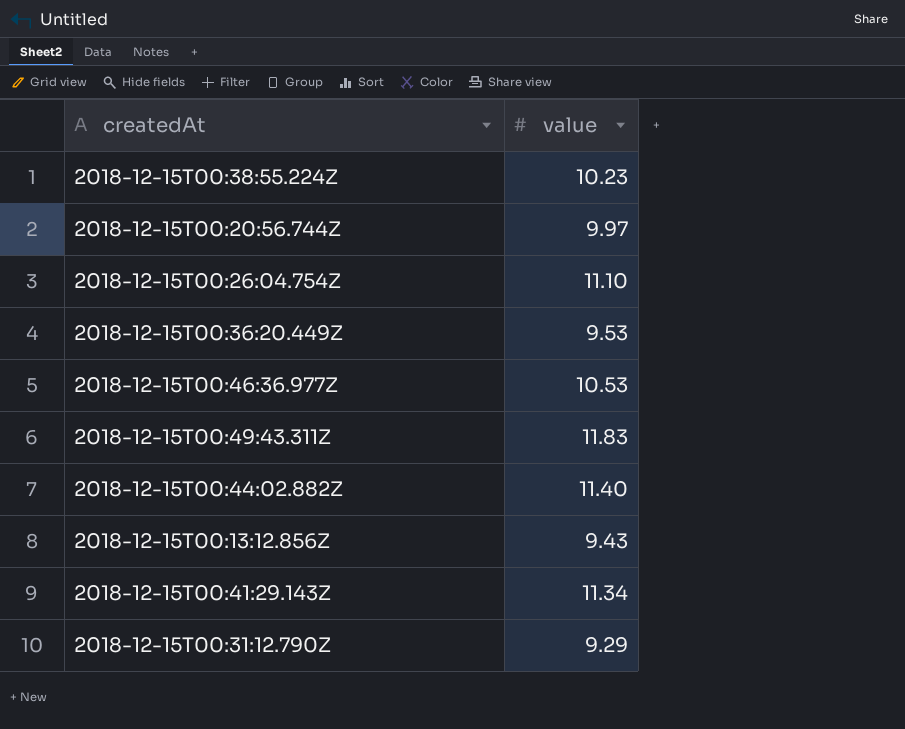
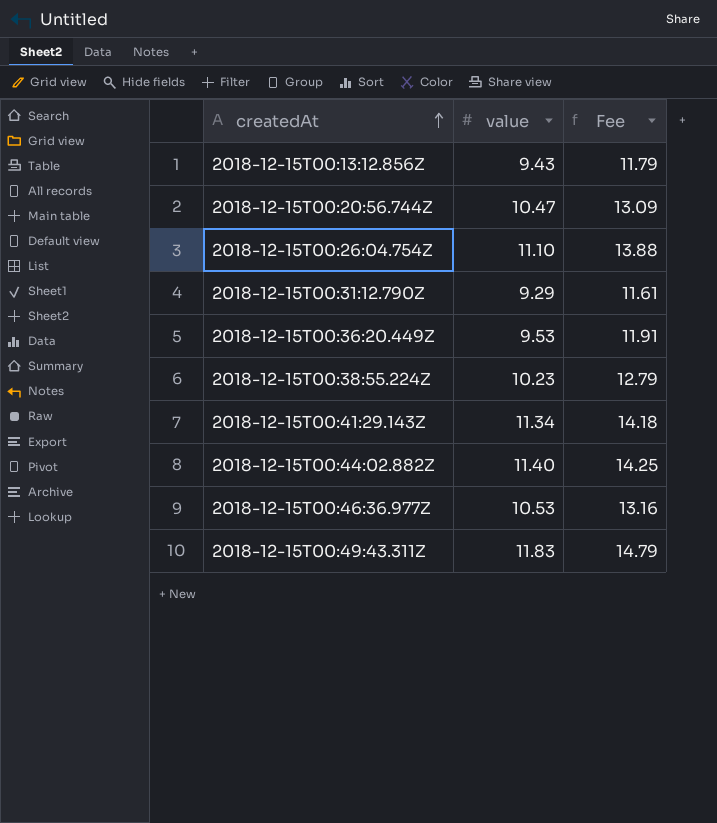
row order: none -> createdAt ascending
column Fee | formula: none -> [value] * 1.25
2018-12-15T00:20:56.744Z | value: 9.97 -> 10.47

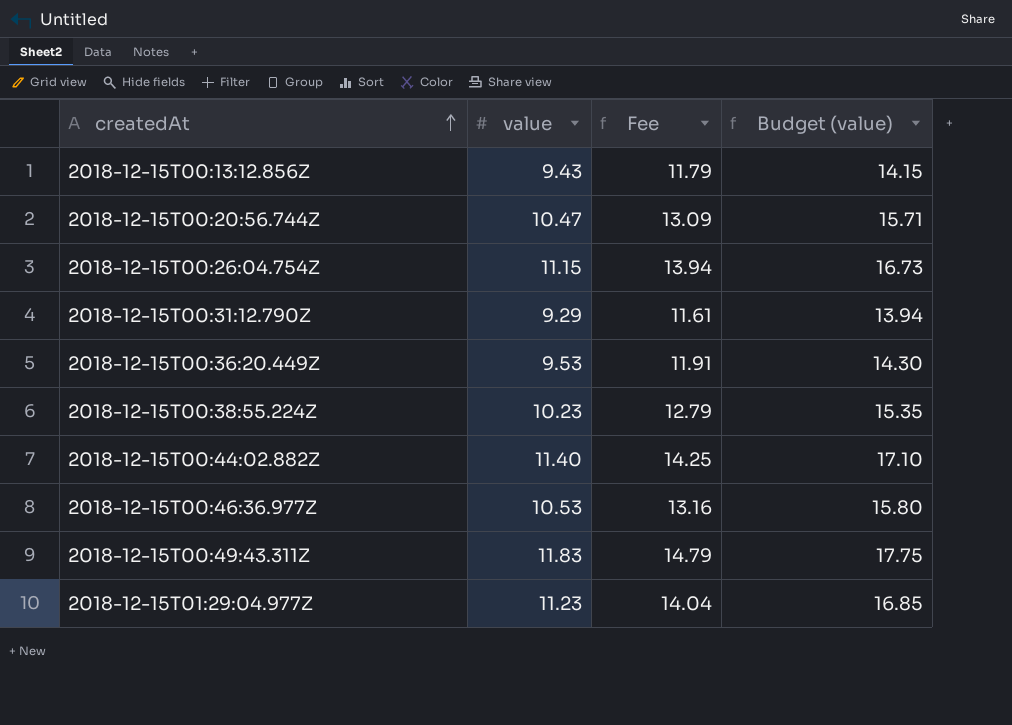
column Budget (value) | formula: none -> [value] * 1.5
row 2018-12-15T00:41:29.143Z: 11.34 | 14.18 -> none
2018-12-15T00:26:04.754Z | value: 11.10 -> 11.15
2018-12-15T00:26:04.754Z | Fee: 13.88 -> 13.94
row 2018-12-15T01:29:04.977Z: none -> 11.23 | 14.04 | 16.85

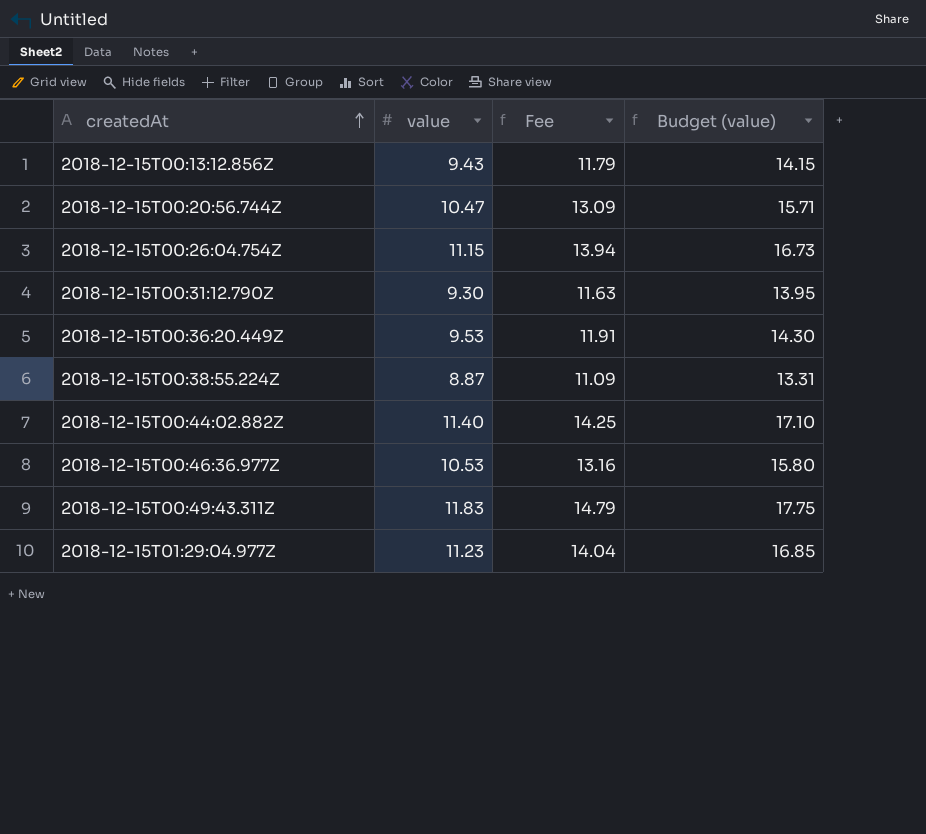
2018-12-15T00:31:12.790Z | value: 9.29 -> 9.30
2018-12-15T00:31:12.790Z | Fee: 11.61 -> 11.63
2018-12-15T00:31:12.790Z | Budget (value): 13.94 -> 13.95
2018-12-15T00:38:55.224Z | value: 10.23 -> 8.87
2018-12-15T00:38:55.224Z | Fee: 12.79 -> 11.09
2018-12-15T00:38:55.224Z | Budget (value): 15.35 -> 13.31

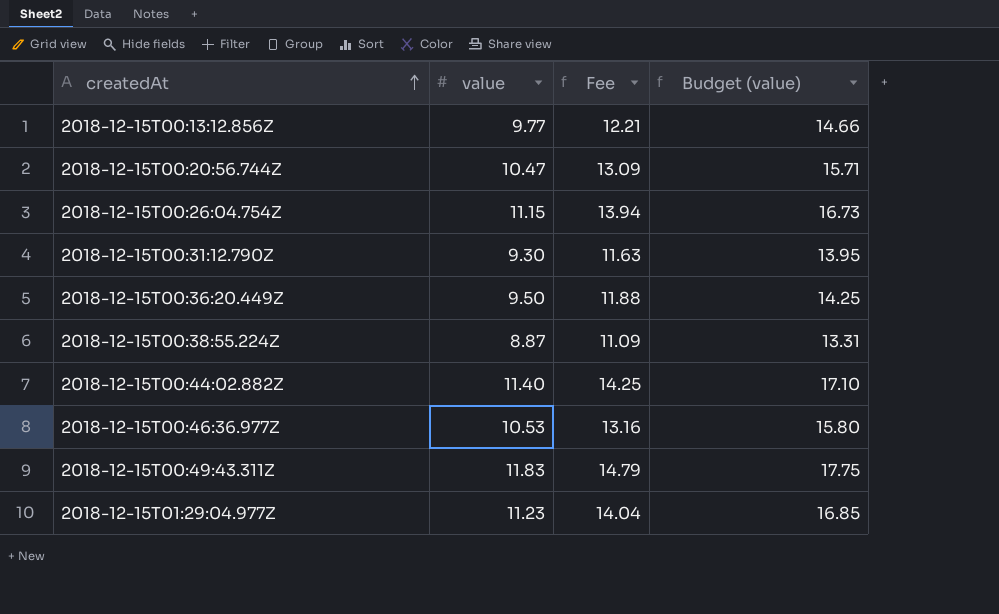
2018-12-15T00:13:12.856Z | value: 9.43 -> 9.77
2018-12-15T00:13:12.856Z | Fee: 11.79 -> 12.21
2018-12-15T00:13:12.856Z | Budget (value): 14.15 -> 14.66
2018-12-15T00:36:20.449Z | value: 9.53 -> 9.50
2018-12-15T00:36:20.449Z | Fee: 11.91 -> 11.88
2018-12-15T00:36:20.449Z | Budget (value): 14.30 -> 14.25

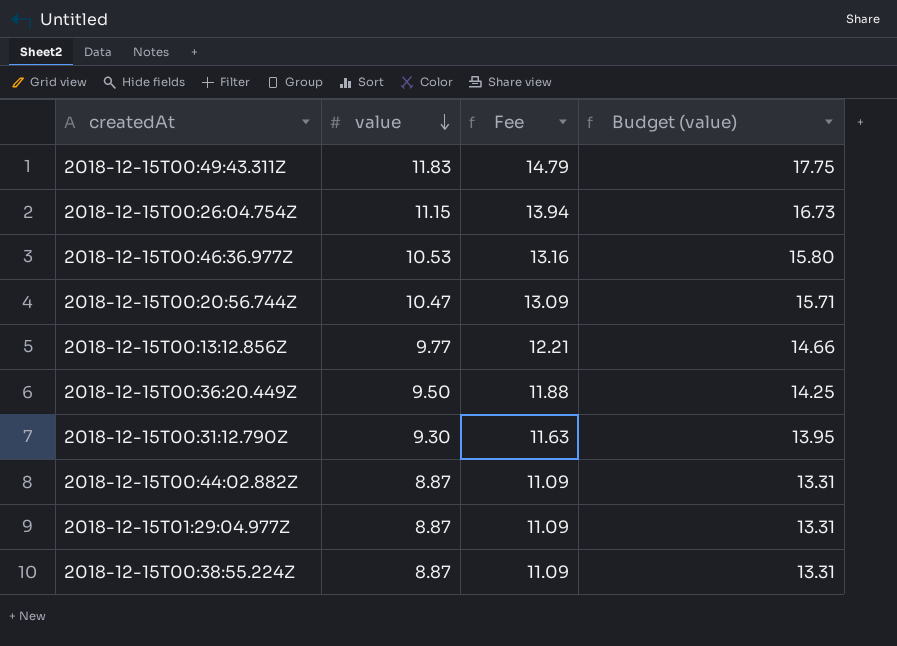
row order: createdAt ascending -> value descending
2018-12-15T00:44:02.882Z | value: 11.40 -> 8.87
2018-12-15T00:44:02.882Z | Fee: 14.25 -> 11.09
2018-12-15T00:44:02.882Z | Budget (value): 17.10 -> 13.31
2018-12-15T01:29:04.977Z | value: 11.23 -> 8.87
2018-12-15T01:29:04.977Z | Fee: 14.04 -> 11.09
2018-12-15T01:29:04.977Z | Budget (value): 16.85 -> 13.31

